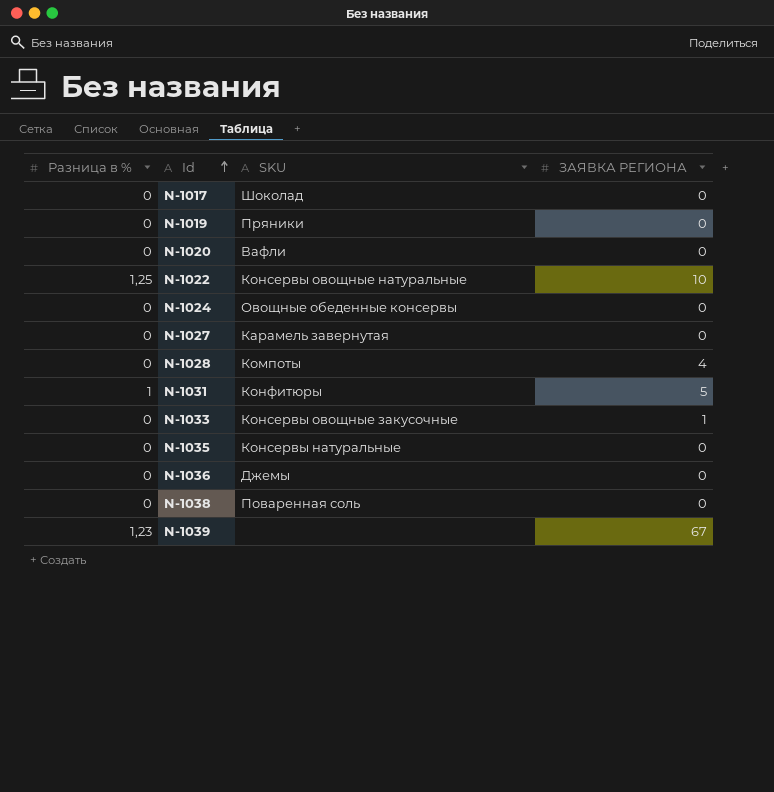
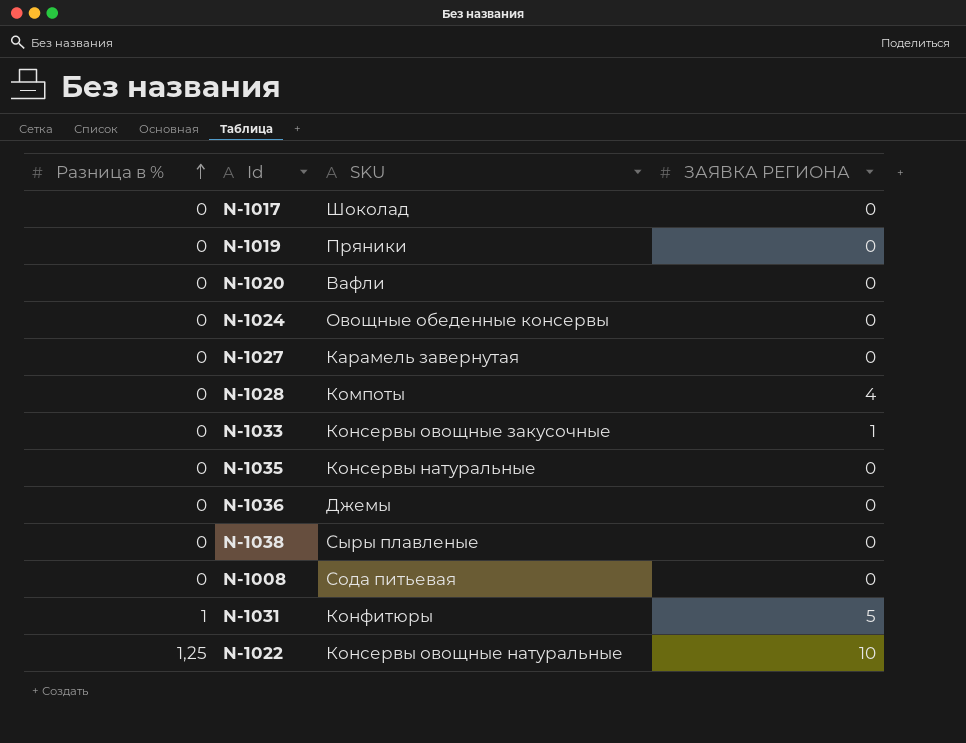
row order: Id ascending -> Разница в % ascending
row N-1039: 1,23 | none | 67 -> none
N-1038 | SKU: Поваренная соль -> Сыры плавленые
row N-1008: none -> 0 | Сода питьевая | 0

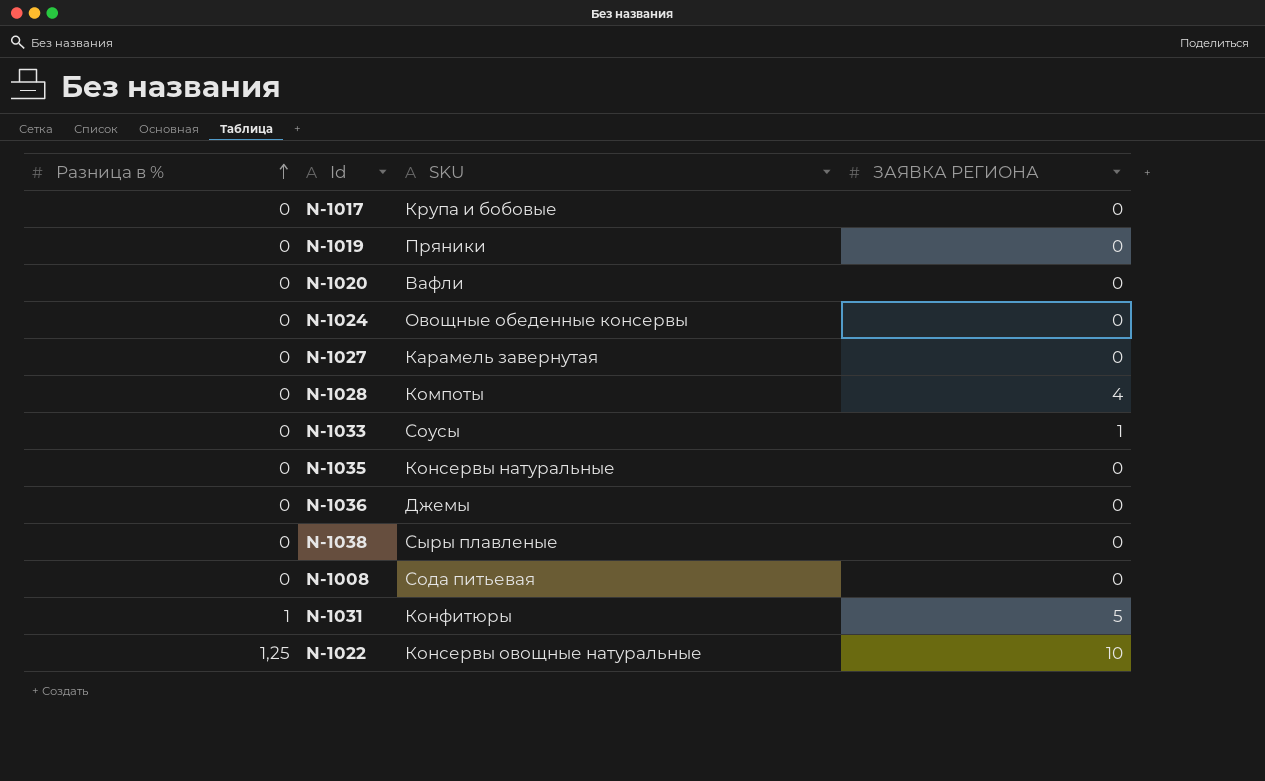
N-1017 | SKU: Шоколад -> Крупа и бобовые
N-1033 | SKU: Консервы овощные закусочные -> Соусы

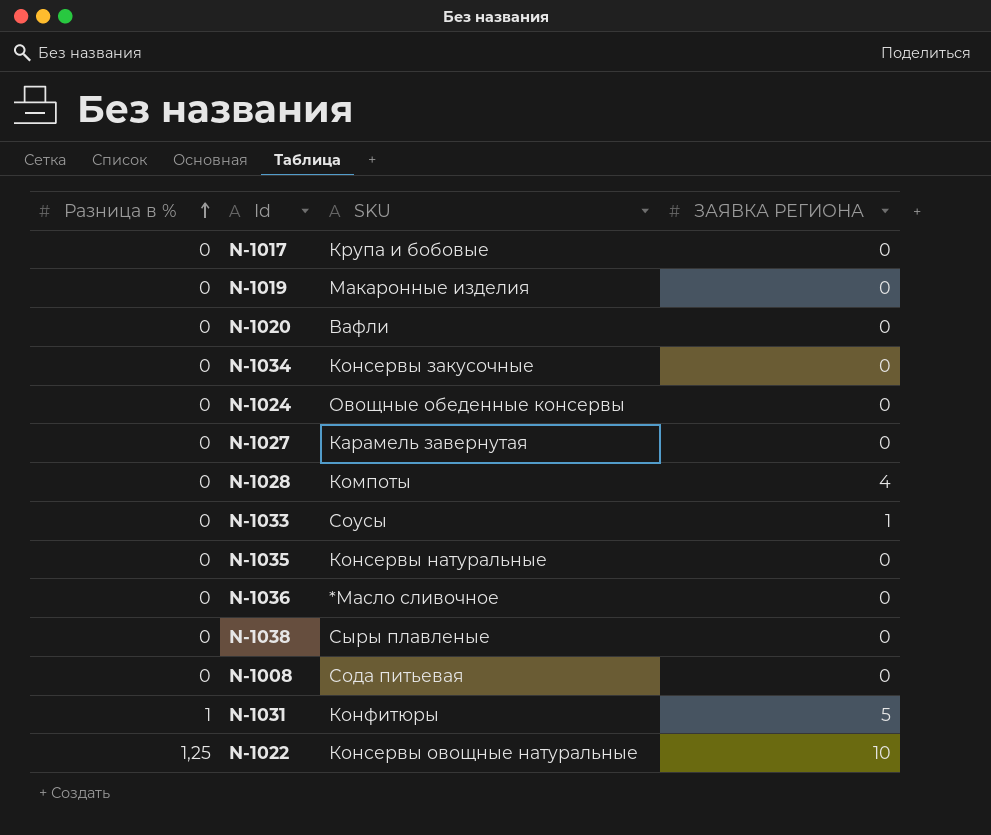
N-1019 | SKU: Пряники -> Макаронные изделия
row N-1034: none -> 0 | Консервы закусочные | 0
N-1036 | SKU: Джемы -> *Масло сливочное

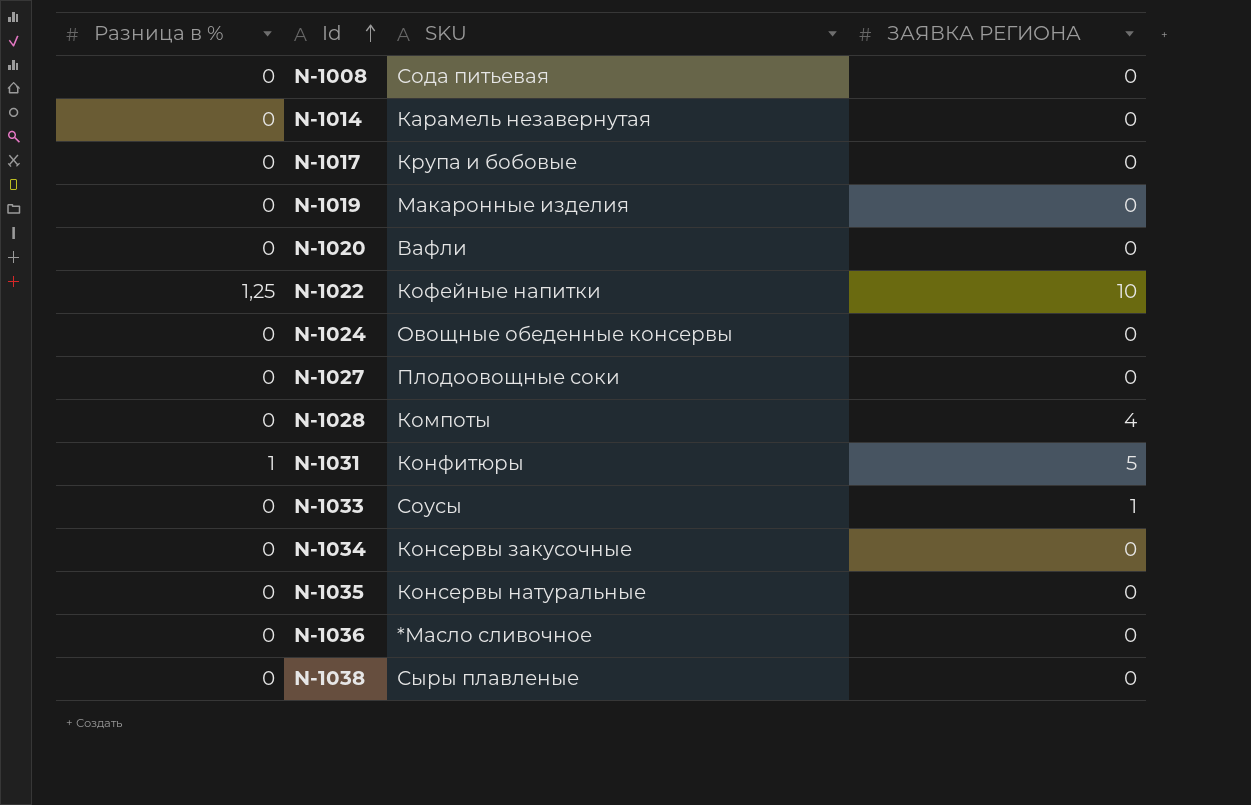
row order: Разница в % ascending -> Id ascending
row N-1014: none -> 0 | Карамель незавернутая | 0
N-1022 | SKU: Консервы овощные натуральные -> Кофейные напитки
N-1027 | SKU: Карамель завернутая -> Плодоовощные соки

